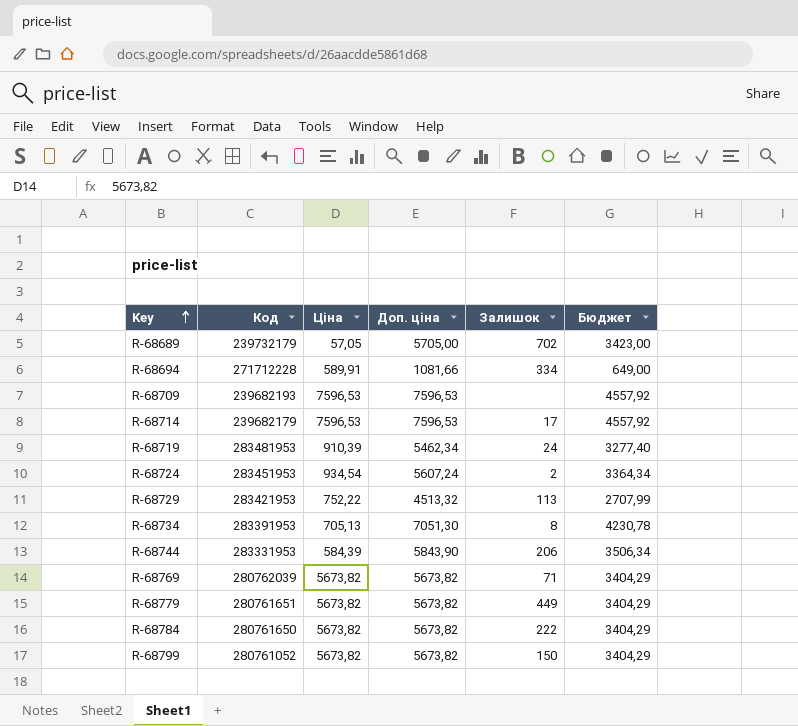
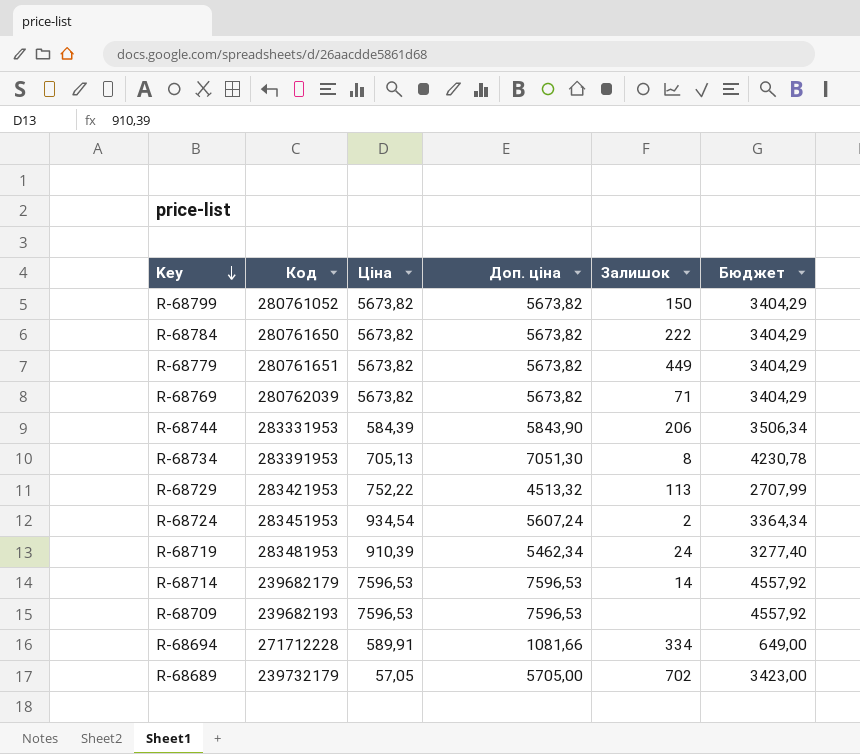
row order: Key ascending -> Key descending
R-68714 | Залишок: 17 -> 14

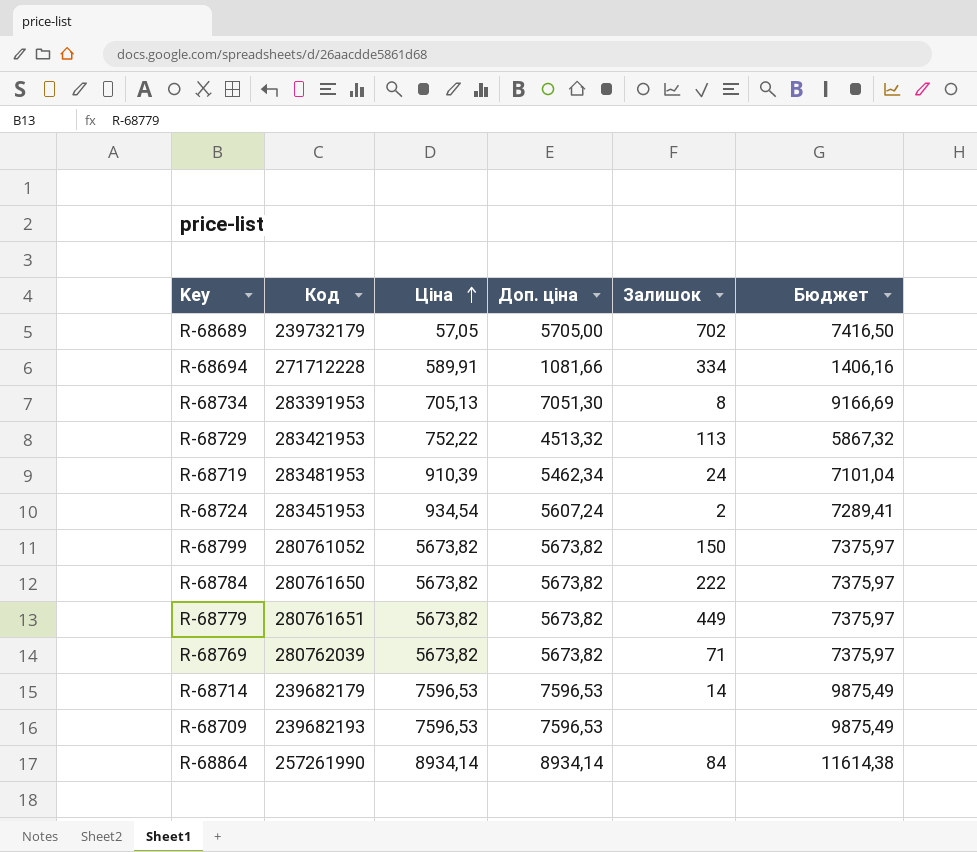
row order: Key descending -> Ціна ascending
column Бюджет | formula: [Доп. ціна] * 0,6 -> [Доп. ціна] * 1,3
row R-68744: 283331953 | 584,39 | 5843,90 | 206 | 3506,34 -> none
row R-68864: none -> 257261990 | 8934,14 | 8934,14 | 84 | 11614,38

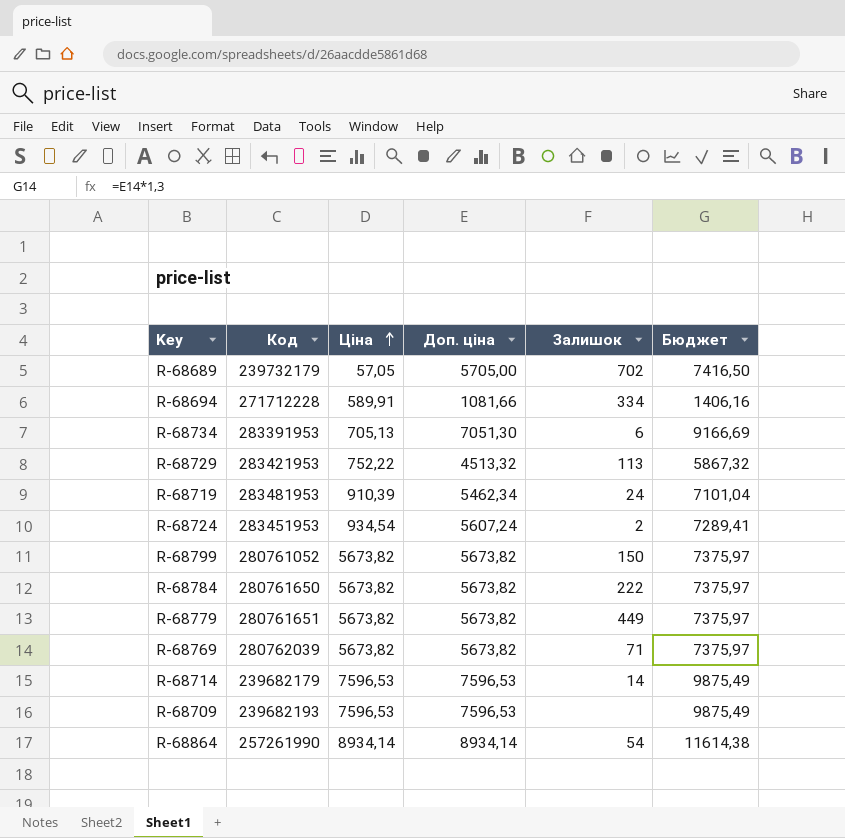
R-68734 | Залишок: 8 -> 6
R-68864 | Залишок: 84 -> 54

